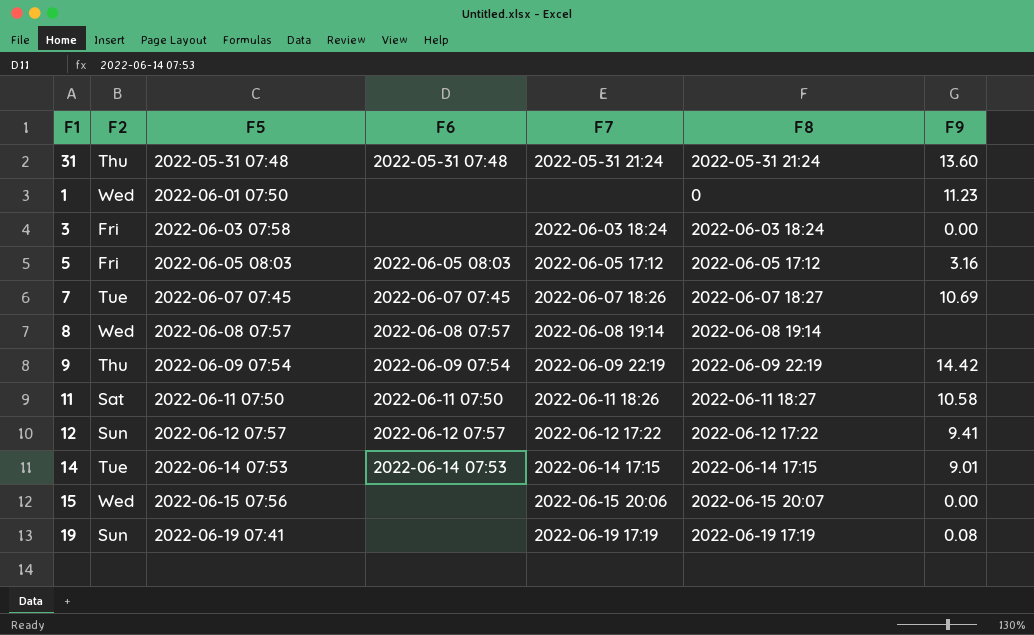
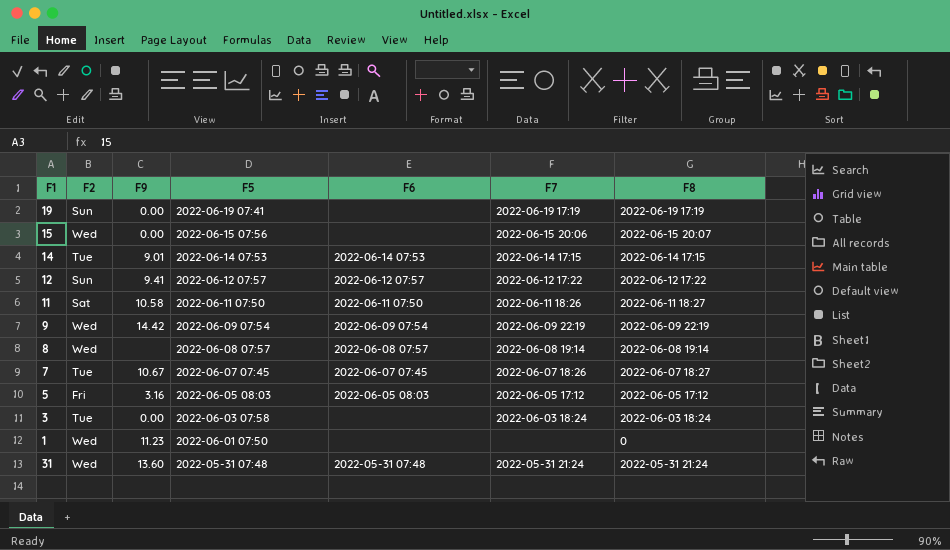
row order: F5 ascending -> F5 descending
column F9 | position: 7 -> 3
19 | F9: 0.08 -> 0.00
9 | F2: Thu -> Wed
7 | F9: 10.69 -> 10.67
3 | F2: Fri -> Tue
31 | F2: Thu -> Wed

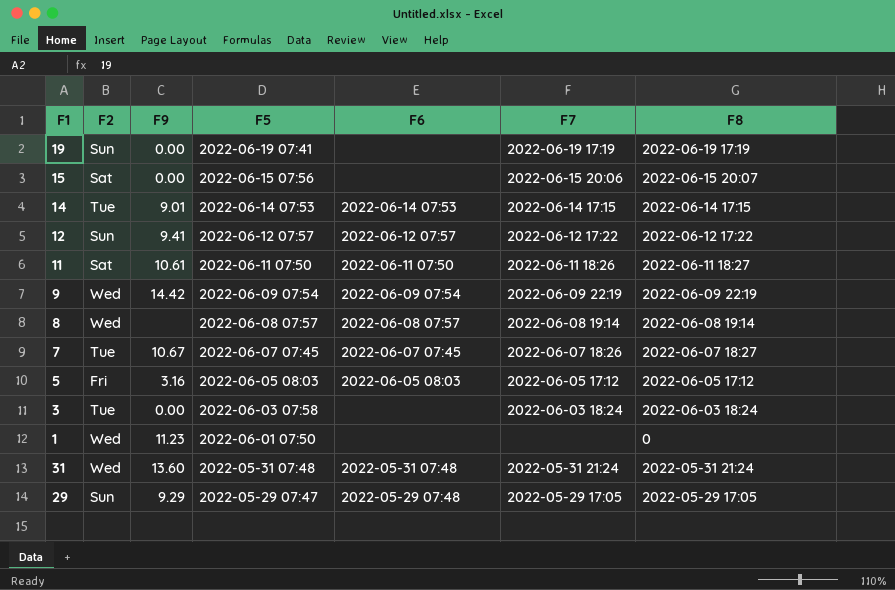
15 | F2: Wed -> Sat
11 | F9: 10.58 -> 10.61
row 29: none -> Sun | 9.29 | 2022-05-29 07:47 | 2022-05-29 07:48 | 2022-05-29 17:05 | 2022-05-29 17:05

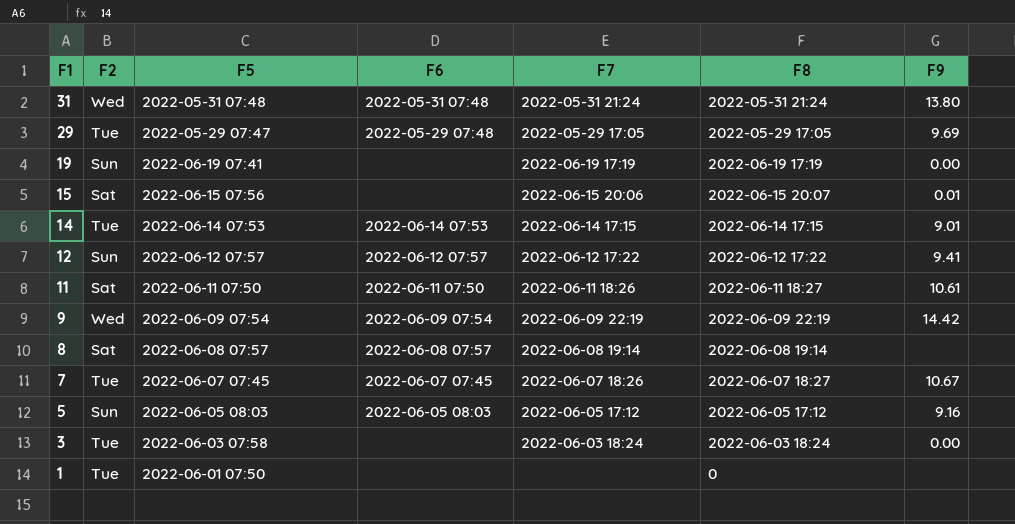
row order: F5 descending -> F1 descending
column F9 | position: 3 -> 7
31 | F9: 13.60 -> 13.80
29 | F2: Sun -> Tue
29 | F9: 9.29 -> 9.69
15 | F9: 0.00 -> 0.01
8 | F2: Wed -> Sat
5 | F2: Fri -> Sun
5 | F9: 3.16 -> 9.16
1 | F2: Wed -> Tue
1 | F9: 11.23 -> none

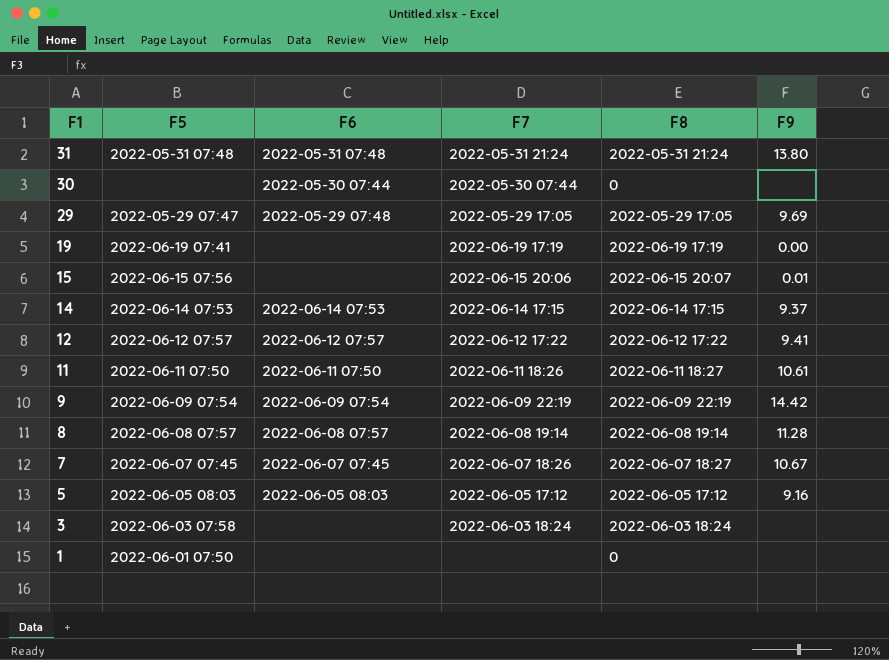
column F2 | position: 2 -> none
row 30: none -> none | 2022-05-30 07:44 | 2022-05-30 07:44 | 0 | none
14 | F9: 9.01 -> 9.37
8 | F9: none -> 11.28
3 | F9: 0.00 -> none

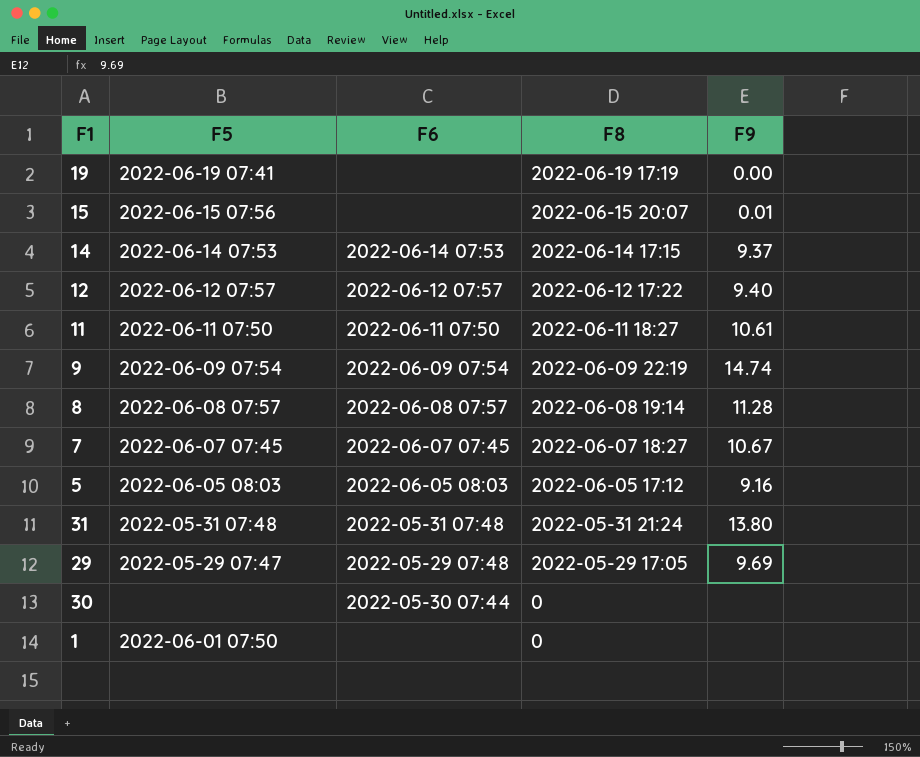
row order: F1 descending -> F8 descending
column F7 | position: 4 -> none
row 3: 2022-06-03 07:58 | none | 2022-06-03 18:24 | 2022-06-03 18:24 | none -> none
12 | F9: 9.41 -> 9.40
9 | F9: 14.42 -> 14.74

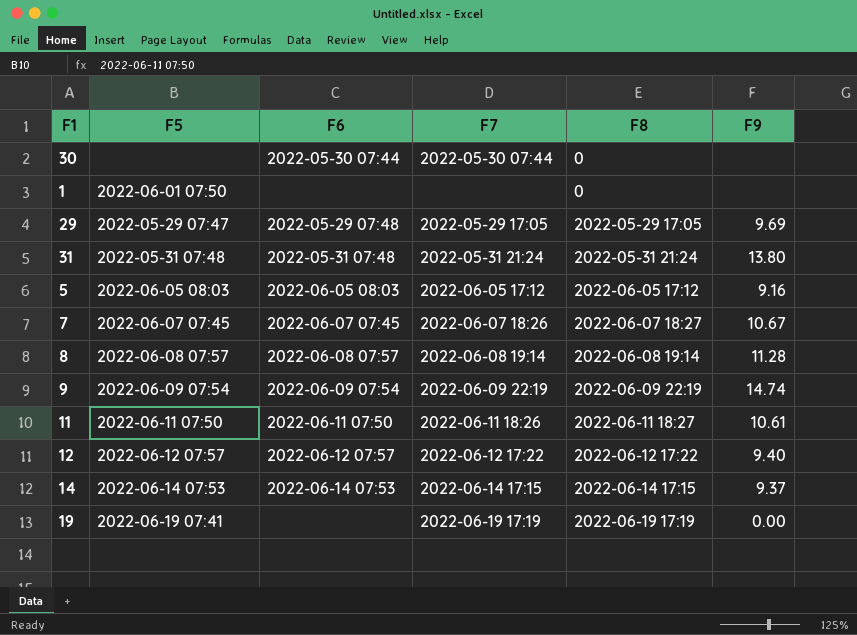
row order: F8 descending -> F8 ascending
column F7 | position: none -> 4
row 15: 2022-06-15 07:56 | none | 2022-06-15 20:07 | 0.01 -> none

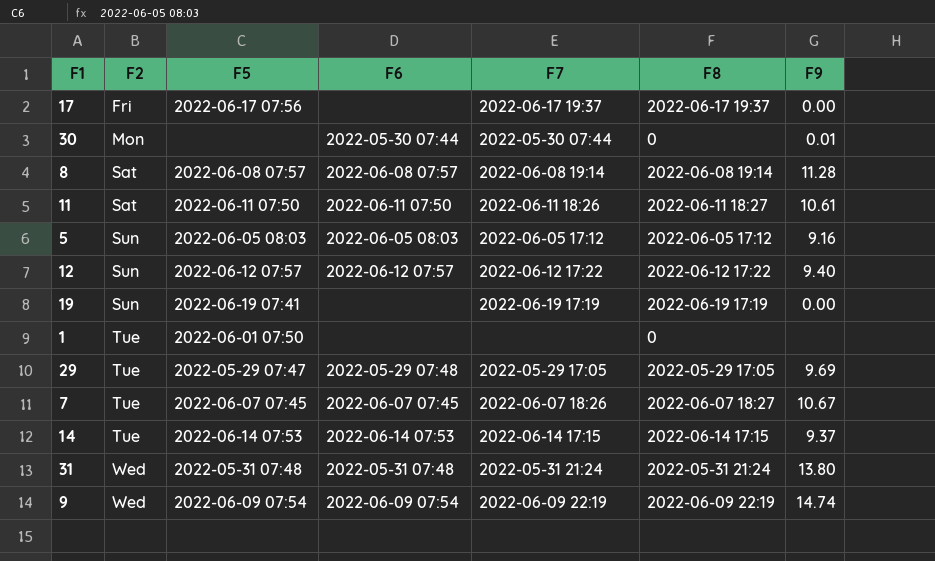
row order: F8 ascending -> F2 ascending
column F2 | position: none -> 2
row 17: none -> Fri | 2022-06-17 07:56 | none | 2022-06-17 19:37 | 2022-06-17 19:37 | 0.00
30 | F9: none -> 0.01

